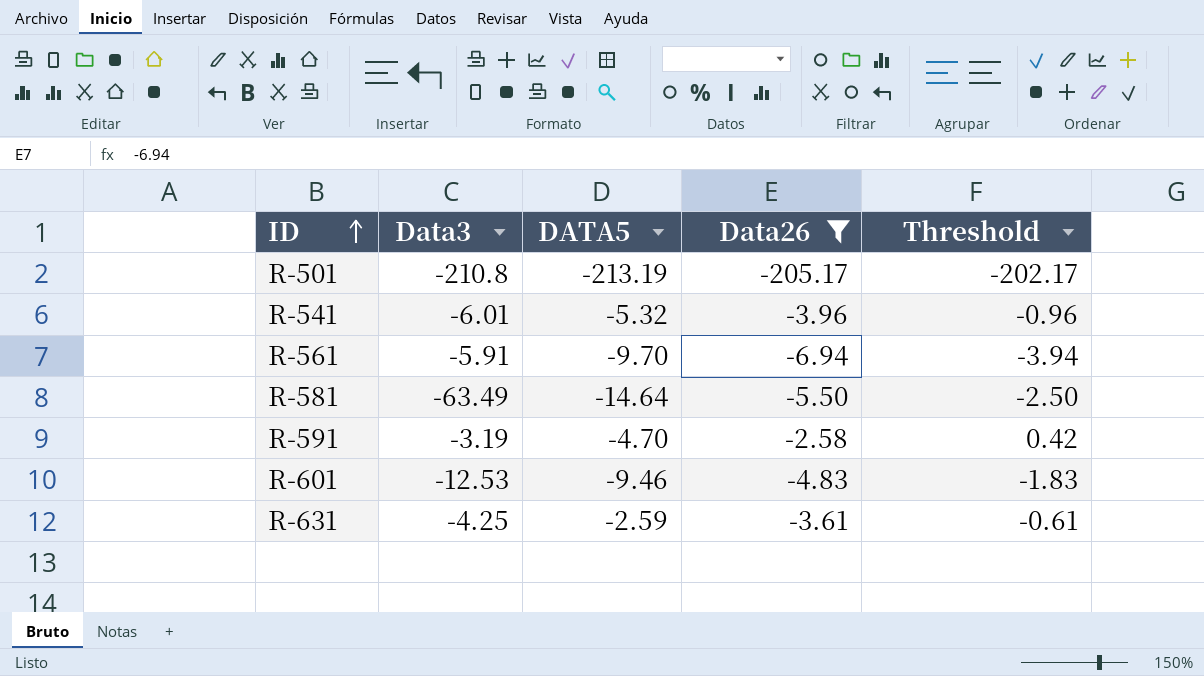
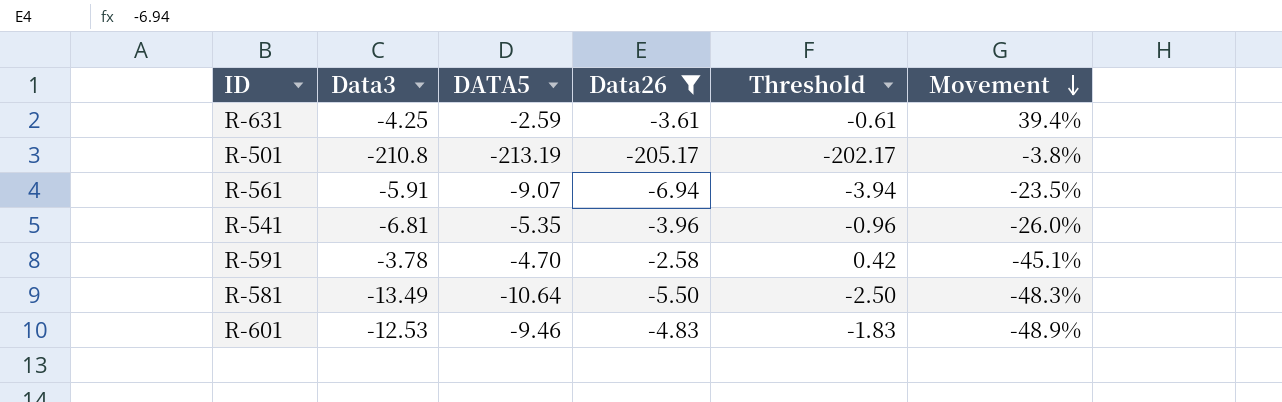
row order: ID ascending -> Movement descending
column Movement | formula: none -> ([Data26] - [DATA5]) / [DATA5]
R-561 | DATA5: -9.70 -> -9.07
R-541 | Data3: -6.01 -> -6.81
R-541 | DATA5: -5.32 -> -5.35
R-591 | Data3: -3.19 -> -3.78
R-581 | Data3: -63.49 -> -13.49
R-581 | DATA5: -14.64 -> -10.64

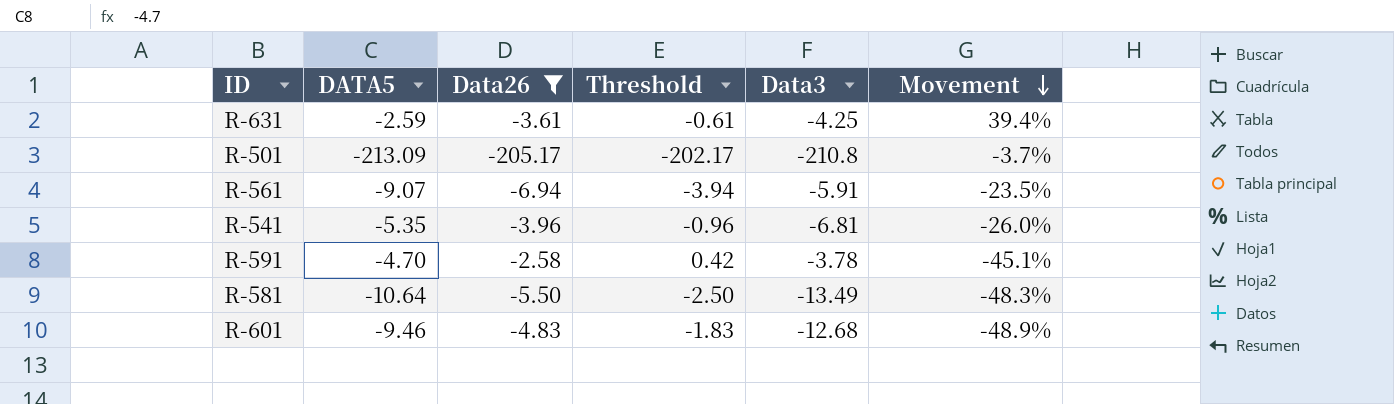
column Data3 | position: 2 -> 5
R-501 | DATA5: -213.19 -> -213.09
R-501 | Movement: -3.8% -> -3.7%
R-601 | Data3: -12.53 -> -12.68

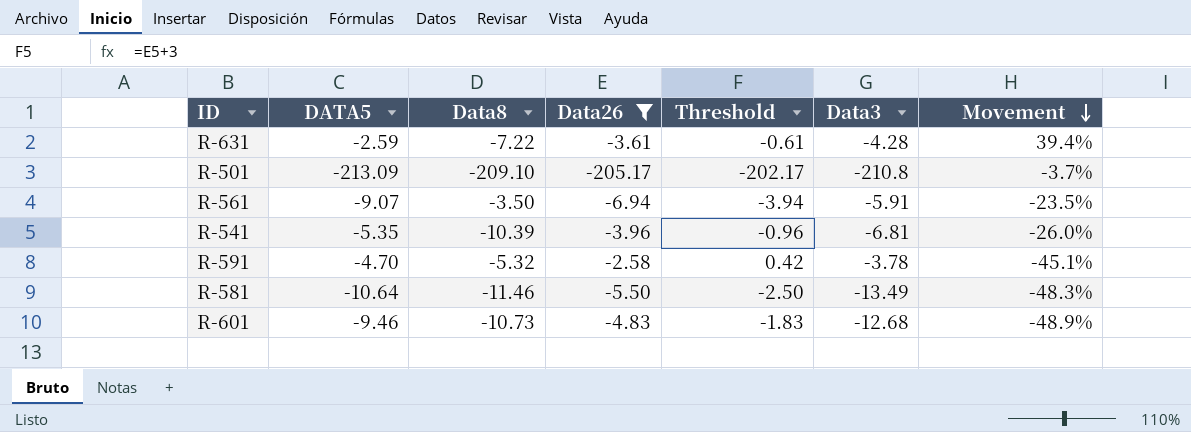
column Data8 | position: none -> 3
R-631 | Data3: -4.25 -> -4.28

